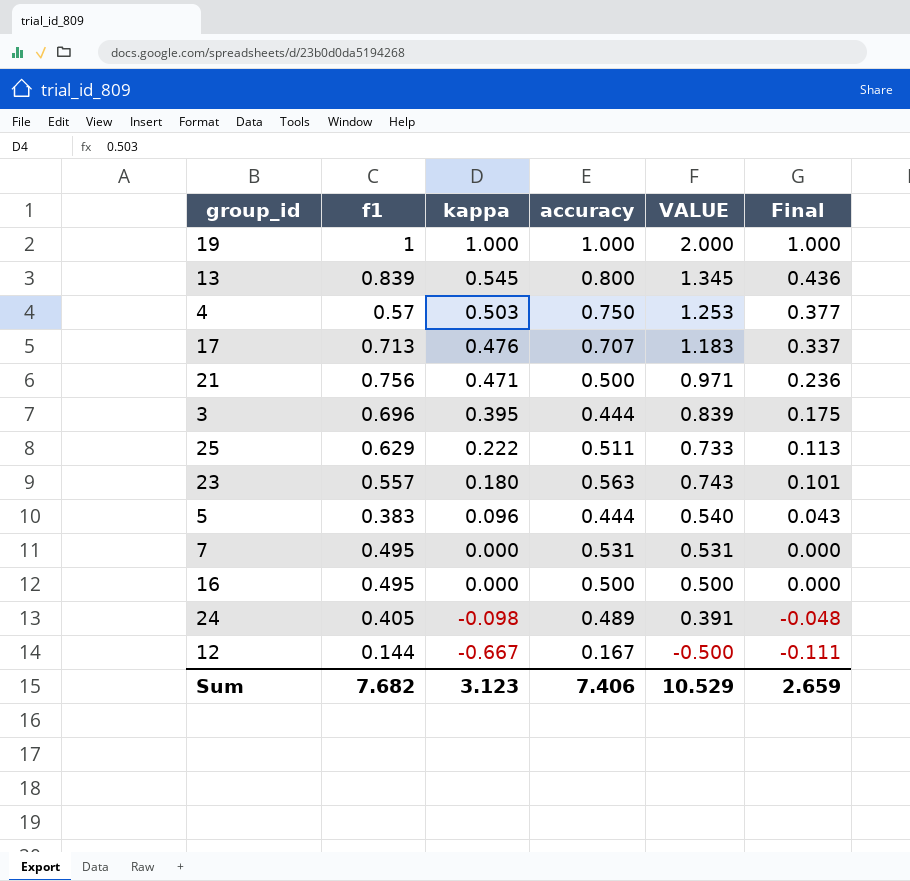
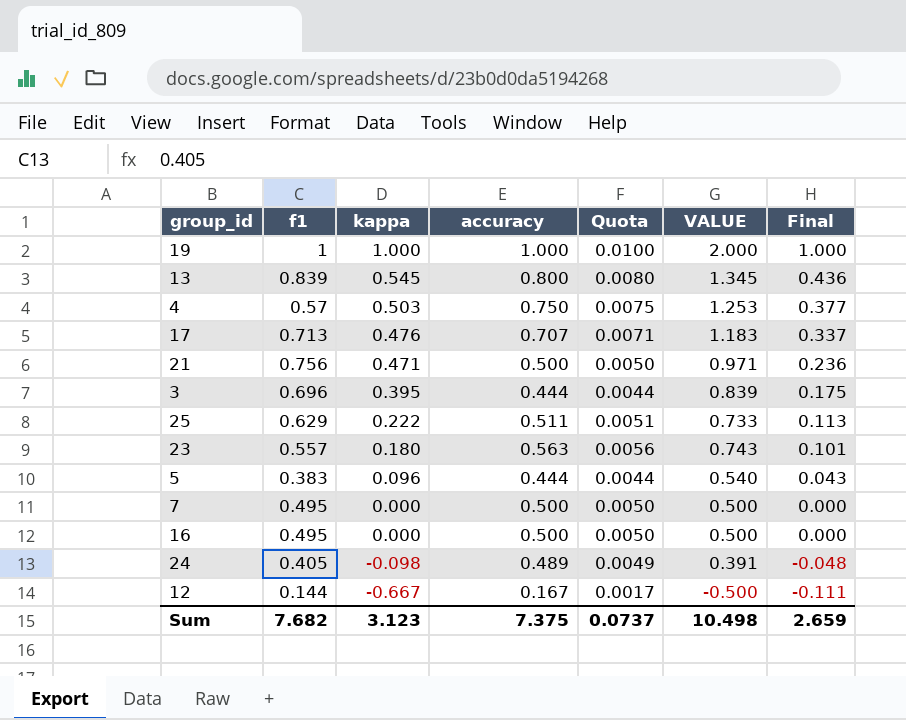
column Quota | formula: none -> [accuracy] * 0.01
7 | accuracy: 0.531 -> 0.500
7 | VALUE: 0.531 -> 0.500
Sum | accuracy: 7.406 -> 7.375
Sum | VALUE: 10.529 -> 10.498

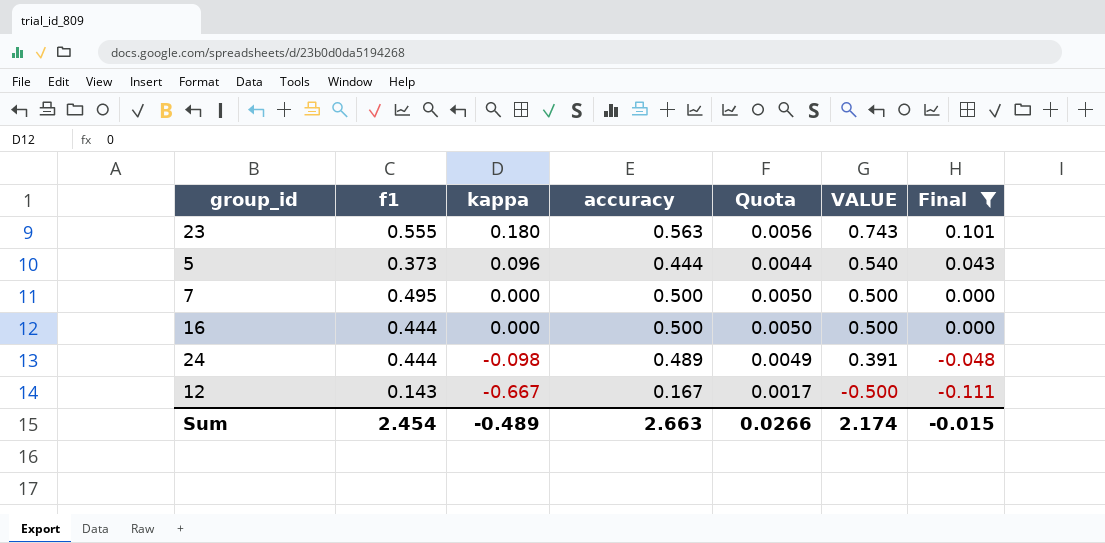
filter: none -> Final <= 0.101
23 | f1: 0.557 -> 0.555
5 | f1: 0.383 -> 0.373
16 | f1: 0.495 -> 0.444
24 | f1: 0.405 -> 0.444
12 | f1: 0.144 -> 0.143
Sum | f1: 7.682 -> 2.454
Sum | kappa: 3.123 -> -0.489
Sum | accuracy: 7.375 -> 2.663
Sum | Quota: 0.0737 -> 0.0266
Sum | VALUE: 10.498 -> 2.174
Sum | Final: 2.659 -> -0.015

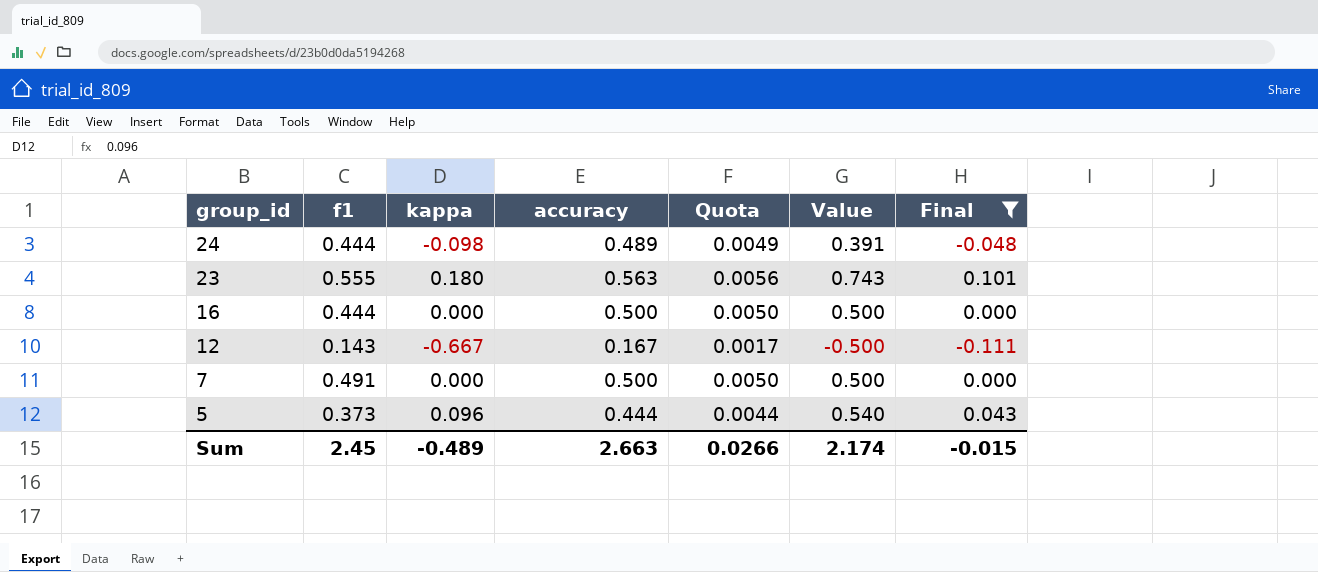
row order: kappa descending -> group_id descending
column name: VALUE -> Value
7 | f1: 0.495 -> 0.491
Sum | f1: 2.454 -> 2.45

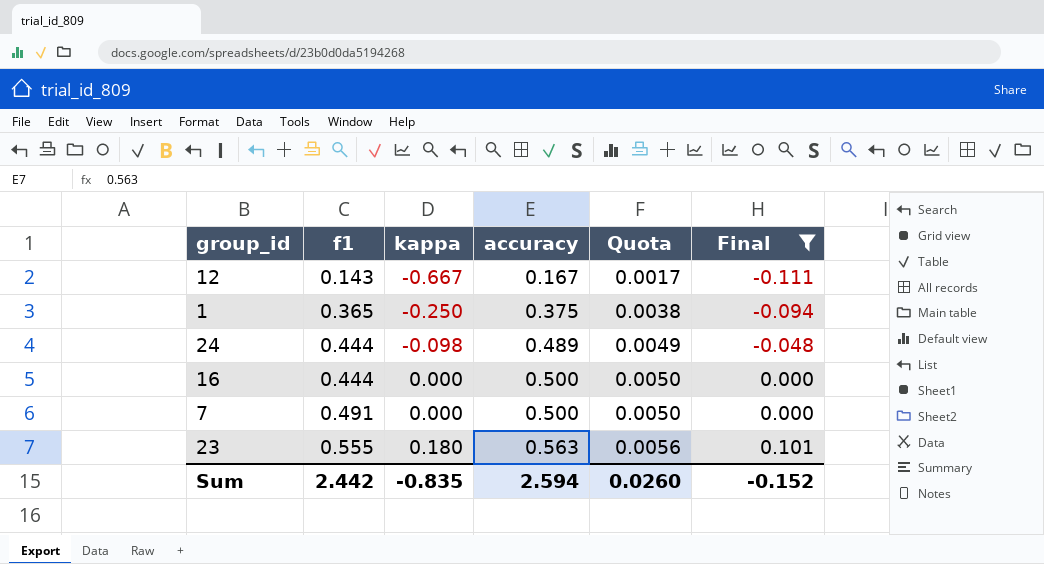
row order: group_id descending -> f1 ascending
column Value | formula: [kappa] + [accuracy] -> none
row 5: 0.373 | 0.096 | 0.444 | 0.0044 | 0.540 | 0.043 -> none
row 1: none -> 0.365 | -0.250 | 0.375 | 0.0038 | -0.094
Sum | f1: 2.45 -> 2.442
Sum | kappa: -0.489 -> -0.835
Sum | accuracy: 2.663 -> 2.594
Sum | Quota: 0.0266 -> 0.0260
Sum | Final: -0.015 -> -0.152

